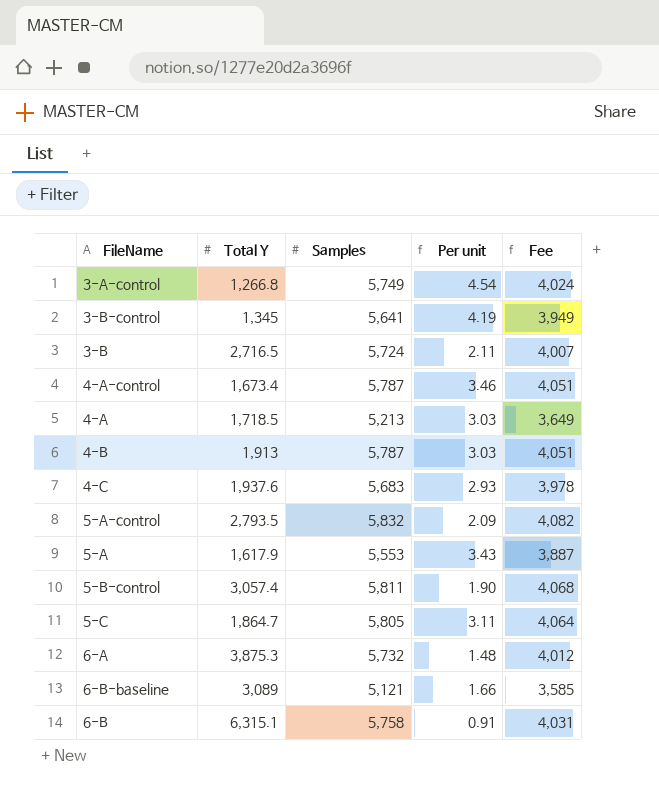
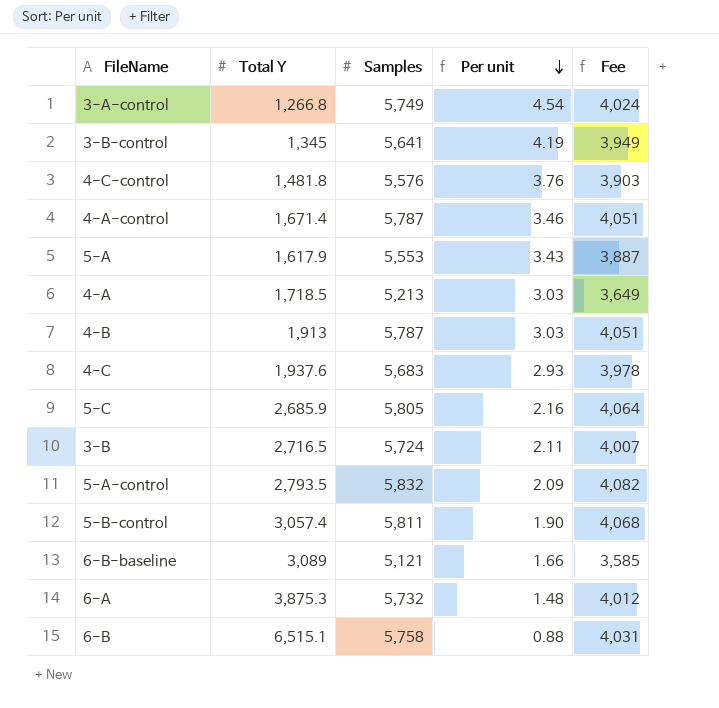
row order: none -> Per unit descending
row 4-C-control: none -> 1,481.8 | 5,576 | 3.76 | 3,903
4-A-control | Total Y: 1,673.4 -> 1,671.4
5-C | Total Y: 1,864.7 -> 2,685.9
5-C | Per unit: 3.11 -> 2.16
6-B | Total Y: 6,315.1 -> 6,515.1
6-B | Per unit: 0.91 -> 0.88

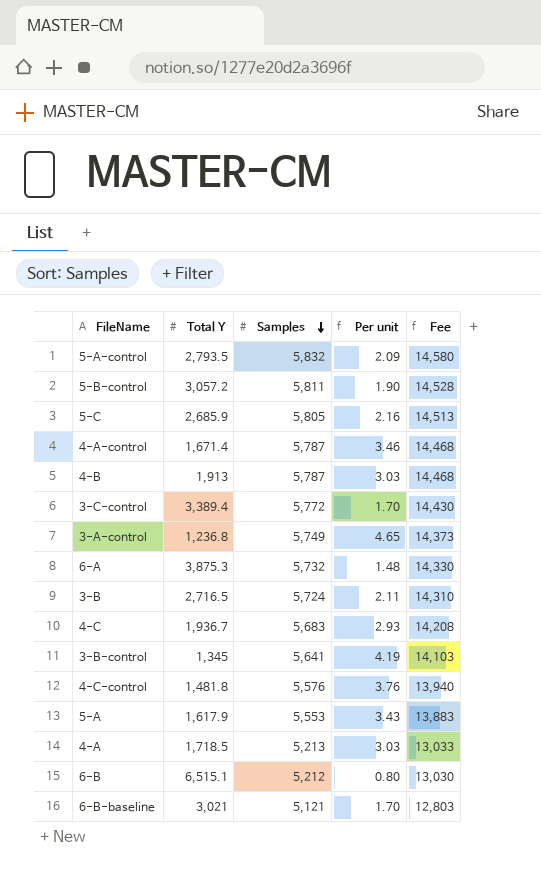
row order: Per unit descending -> Samples descending
column Fee | formula: [Samples] * 0.7 -> [Samples] * 2.5
5-B-control | Total Y: 3,057.4 -> 3,057.2
row 3-C-control: none -> 3,389.4 | 5,772 | 1.70 | 14,430
3-A-control | Total Y: 1,266.8 -> 1,236.8
3-A-control | Per unit: 4.54 -> 4.65
4-C | Total Y: 1,937.6 -> 1,936.7
6-B | Samples: 5,758 -> 5,212
6-B | Per unit: 0.88 -> 0.80
6-B-baseline | Total Y: 3,089 -> 3,021
6-B-baseline | Per unit: 1.66 -> 1.70

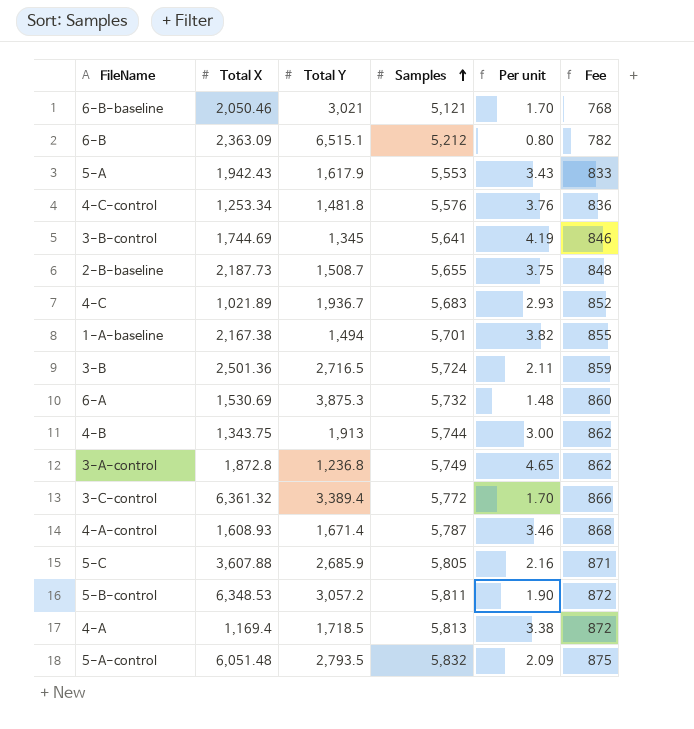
row order: Samples descending -> Samples ascending
column Total X | position: none -> 2
column Fee | formula: [Samples] * 2.5 -> [Samples] * 0.15
row 2-B-baseline: none -> 2,187.73 | 1,508.7 | 5,655 | 3.75 | 848
row 1-A-baseline: none -> 2,167.38 | 1,494 | 5,701 | 3.82 | 855
4-B | Samples: 5,787 -> 5,744
4-B | Per unit: 3.03 -> 3.00
4-A | Samples: 5,213 -> 5,813
4-A | Per unit: 3.03 -> 3.38

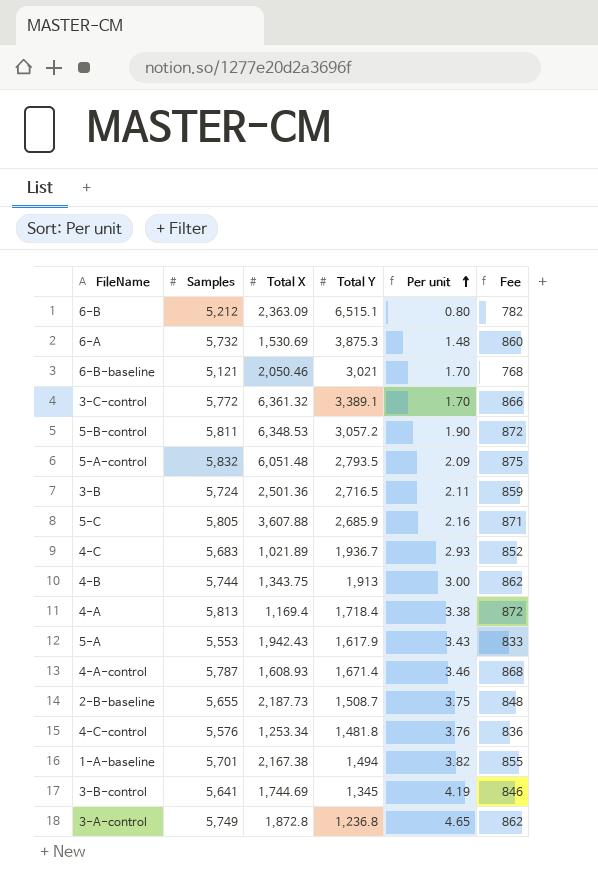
row order: Samples ascending -> Per unit ascending
column Samples | position: 4 -> 2
3-C-control | Total Y: 3,389.4 -> 3,389.1
4-A | Total Y: 1,718.5 -> 1,718.4

